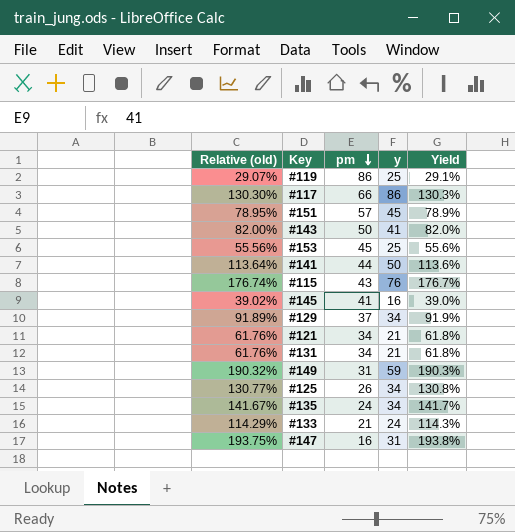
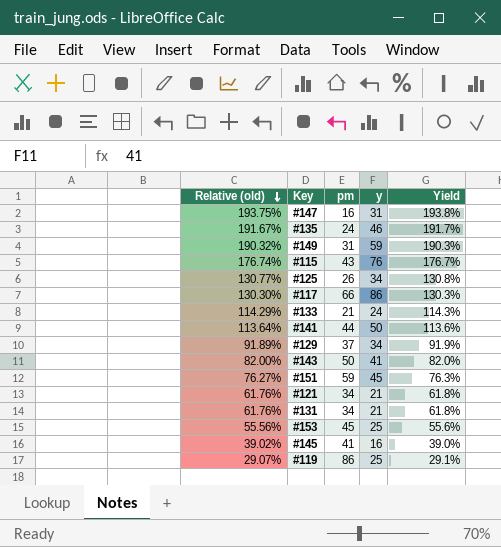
row order: pm descending -> Relative (old) descending
#135 | Relative (old): 141.67% -> 191.67%
#135 | y: 34 -> 46
#135 | Yield: 141.7% -> 191.7%
#151 | Relative (old): 78.95% -> 76.27%
#151 | pm: 57 -> 59
#151 | Yield: 78.9% -> 76.3%

